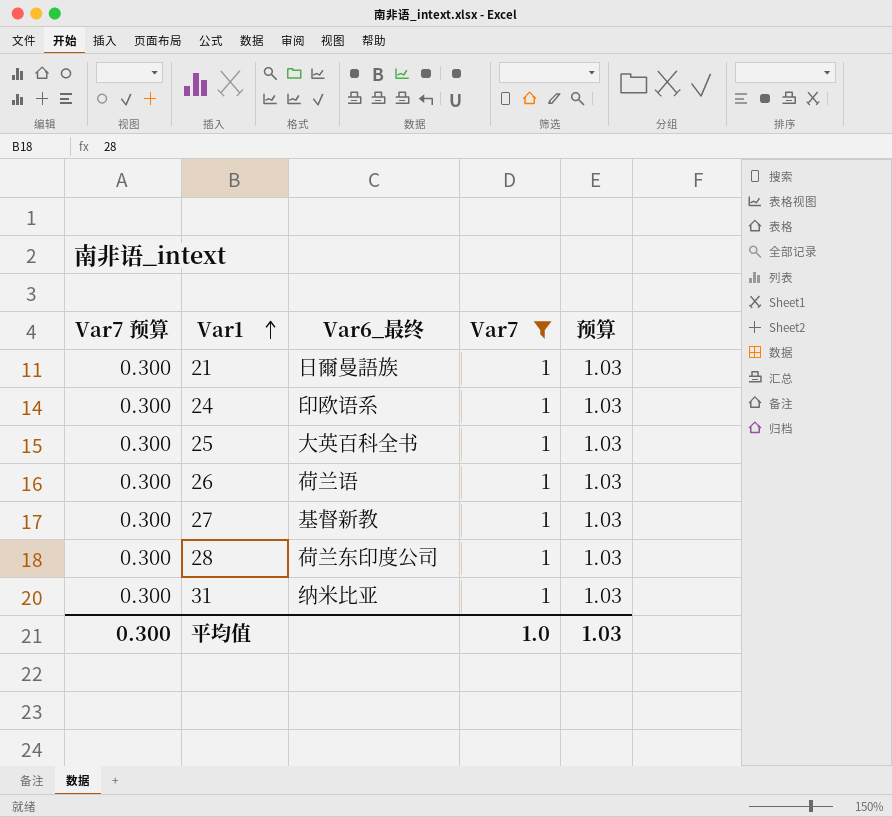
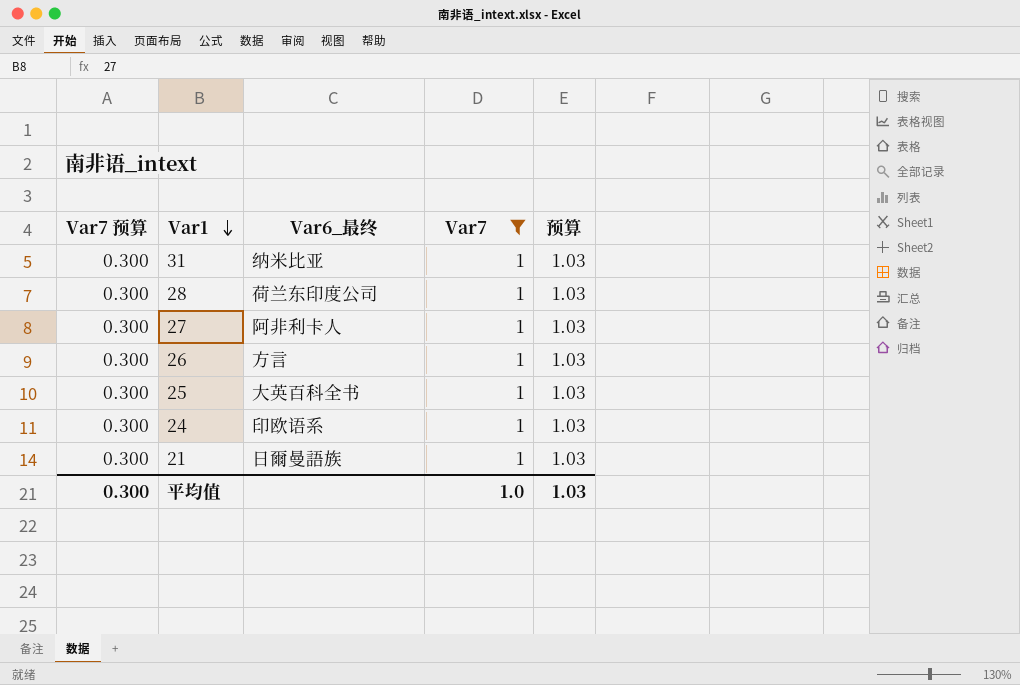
row order: Var1 ascending -> Var1 descending
27 | Var6_最终: 基督新教 -> 阿非利卡人
26 | Var6_最终: 荷兰语 -> 方言

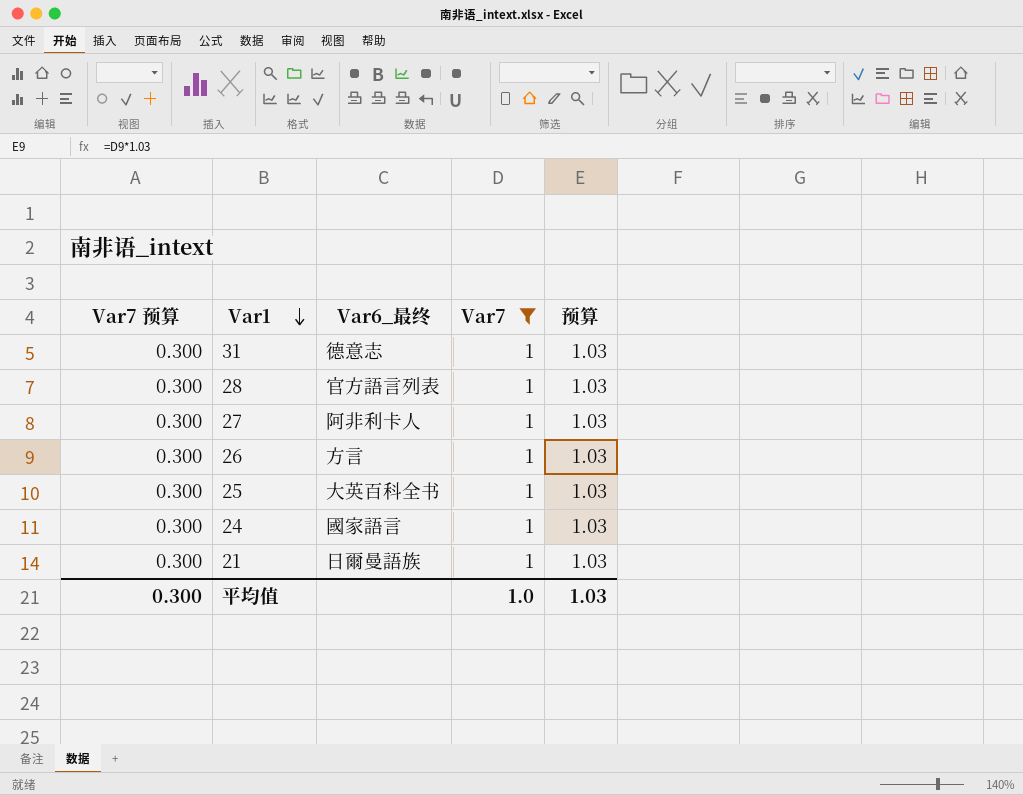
31 | Var6_最终: 纳米比亚 -> 德意志
28 | Var6_最终: 荷兰东印度公司 -> 官方語言列表
24 | Var6_最终: 印欧语系 -> 國家語言

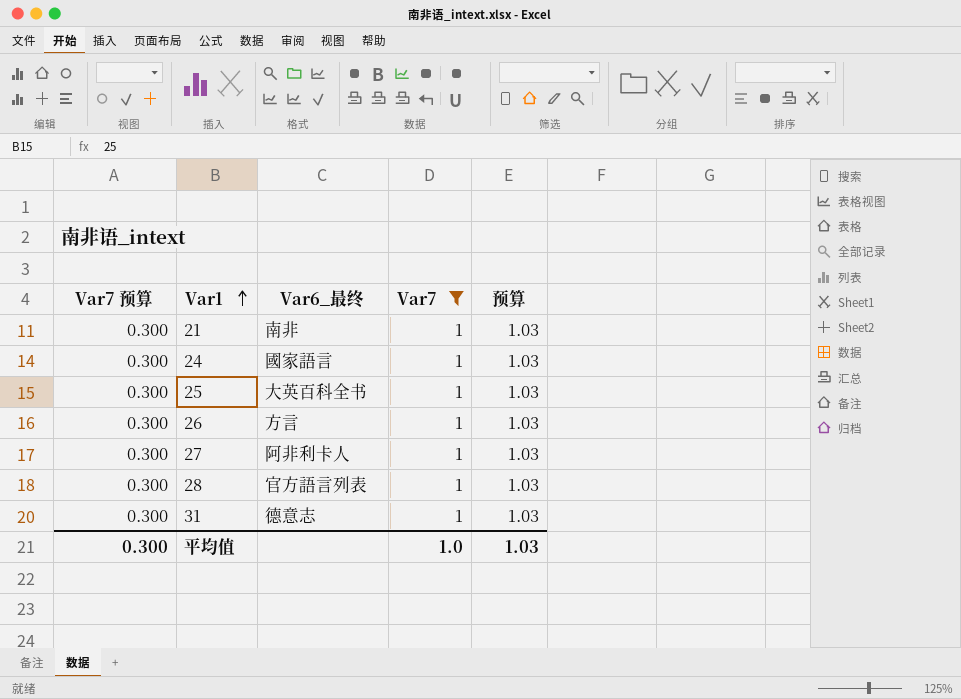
row order: Var1 descending -> Var1 ascending
21 | Var6_最终: 日爾曼語族 -> 南非

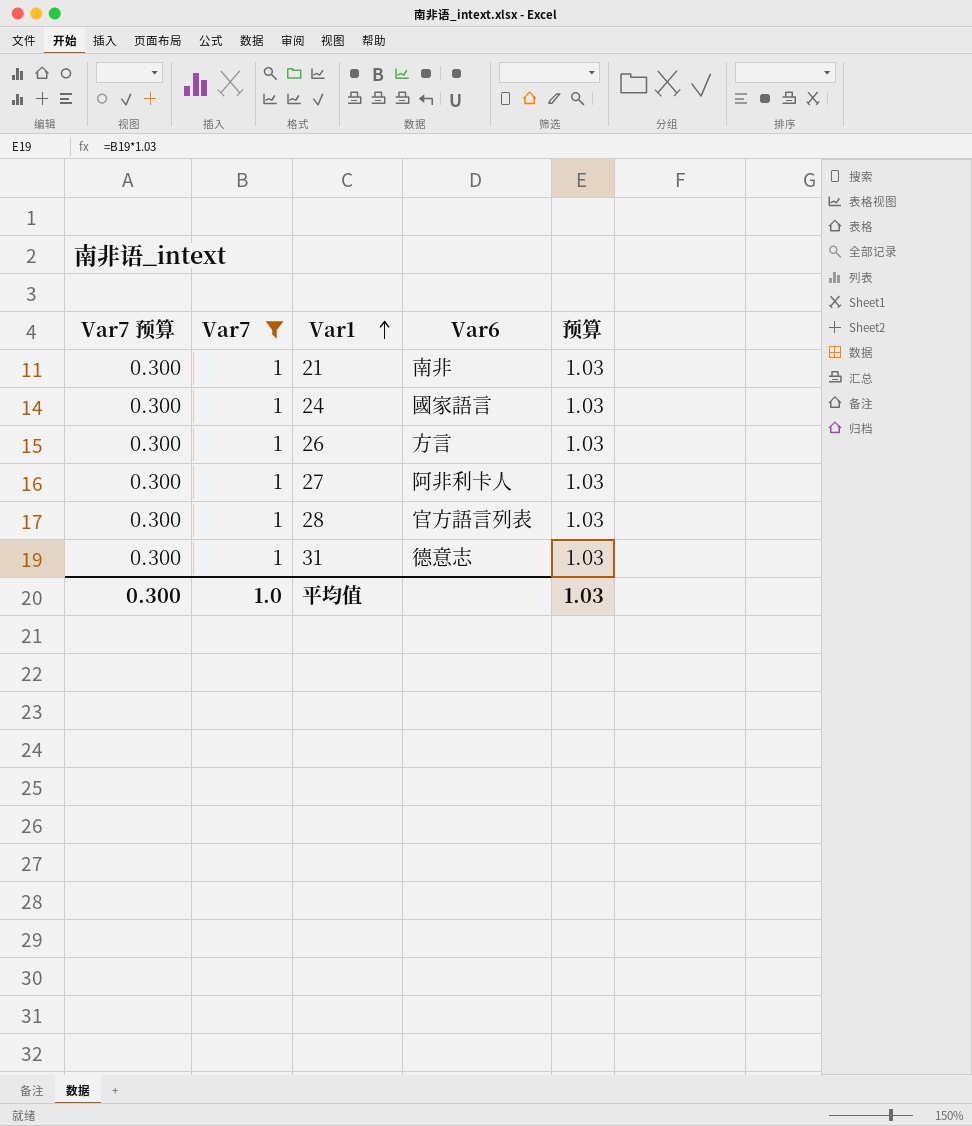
column Var7 | position: 4 -> 2
column name: Var6_最终 -> Var6
row 25: 0.300 | 大英百科全书 | 1 | 1.03 -> none

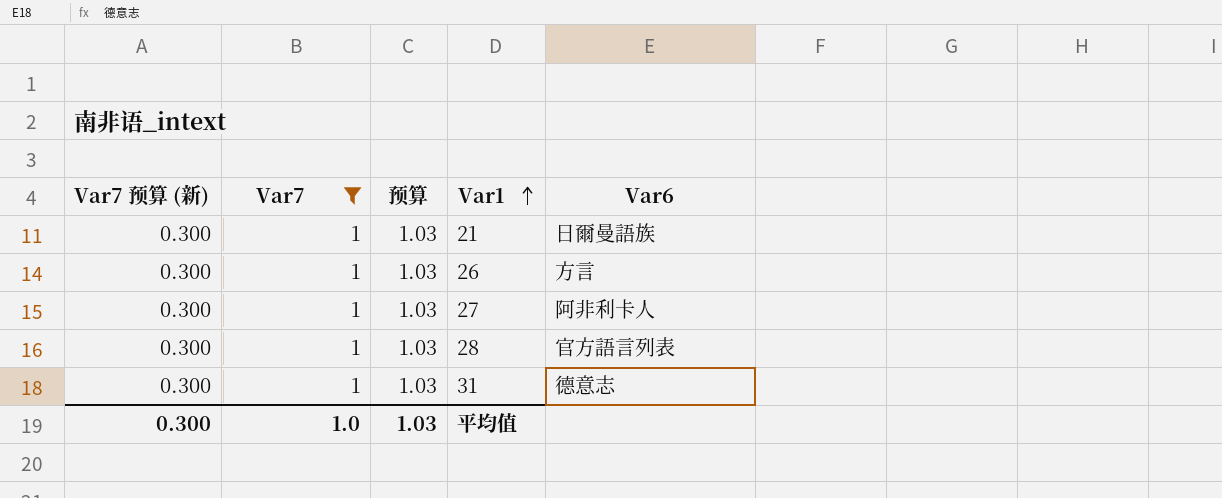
column name: Var7 预算 -> Var7 预算 (新)
column 预算 | position: 5 -> 3
row 24: 0.300 | 1 | 國家語言 | 1.03 -> none
21 | Var6: 南非 -> 日爾曼語族

